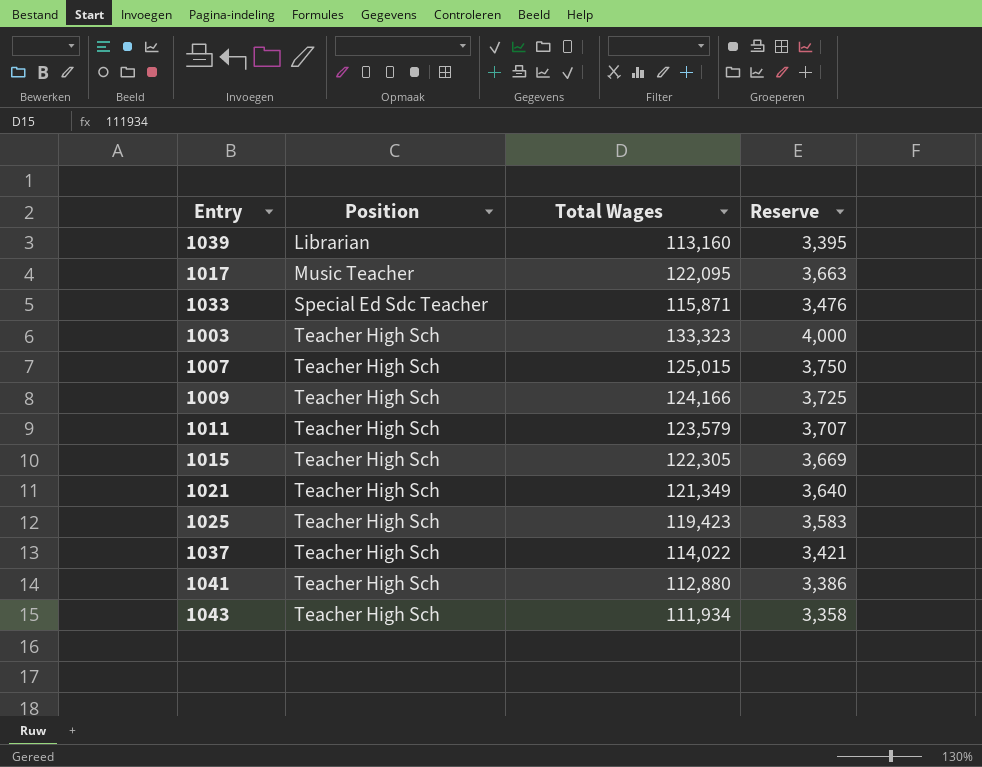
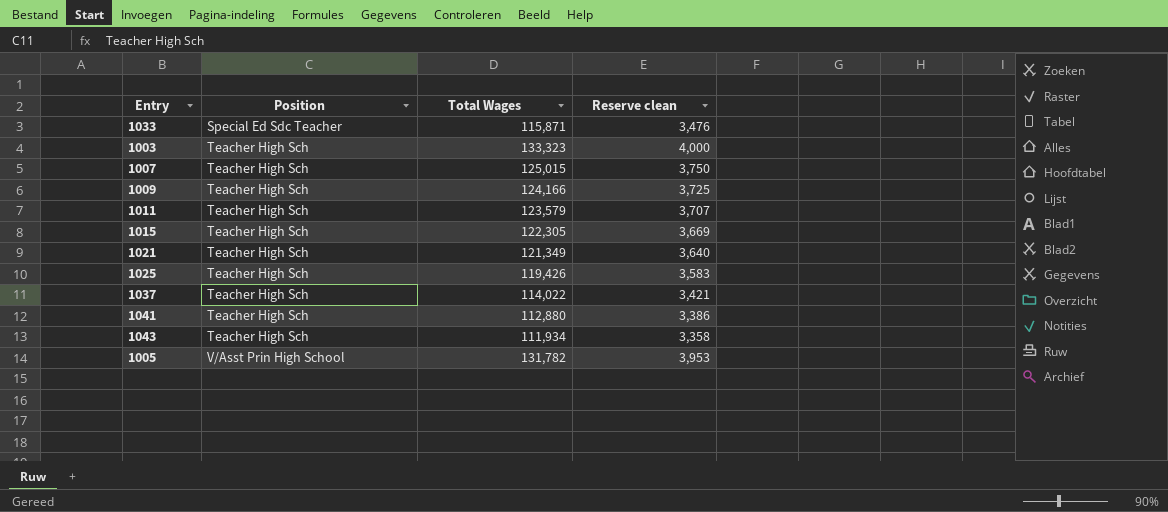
column name: Reserve -> Reserve clean
row 1039: Librarian | 113,160 | 3,395 -> none
row 1017: Music Teacher | 122,095 | 3,663 -> none
1025 | Total Wages: 119,423 -> 119,426
row 1005: none -> V/Asst Prin High School | 131,782 | 3,953

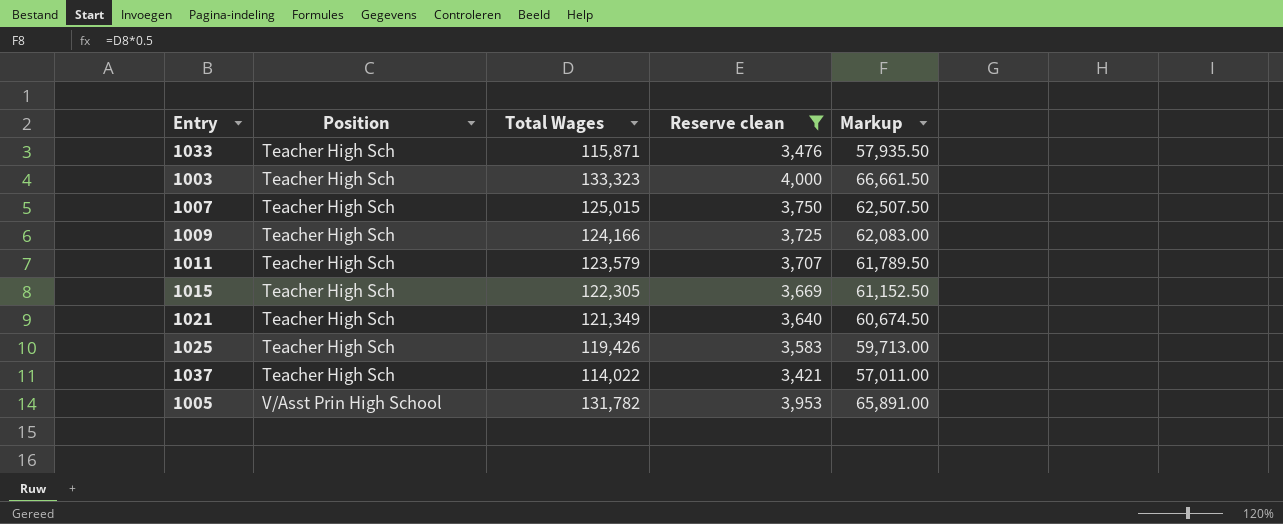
filter: none -> Reserve clean >= 3,421
column Markup | formula: none -> [Total Wages] * 0.5
1033 | Position: Special Ed Sdc Teacher -> Teacher High Sch

